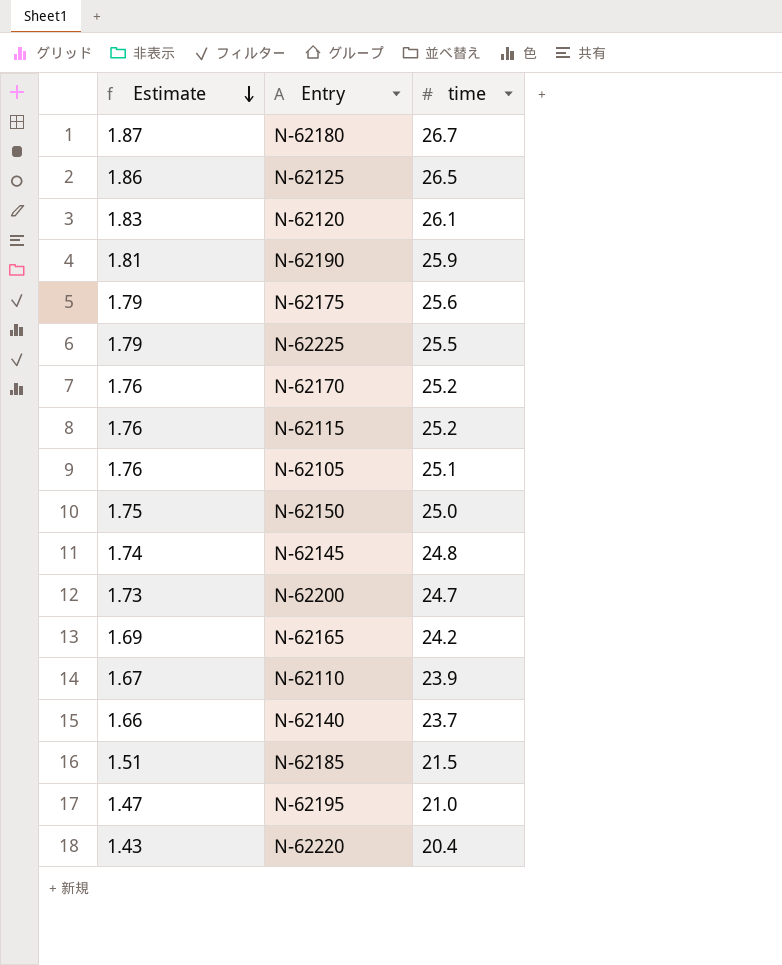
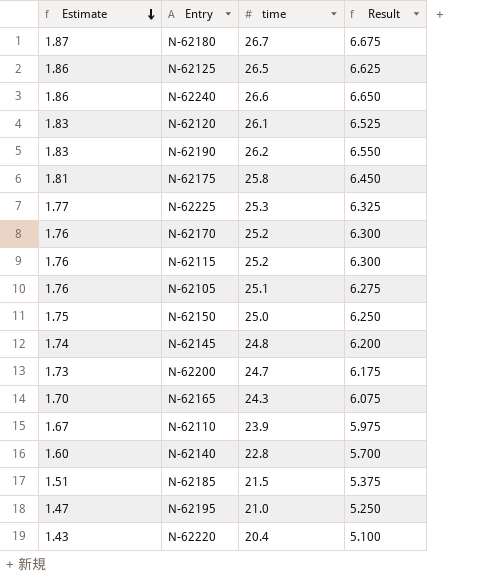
column Result | formula: none -> [time] * 0.25
row N-62240: none -> 1.86 | 26.6 | 6.650
N-62190 | Estimate: 1.81 -> 1.83
N-62190 | time: 25.9 -> 26.2
N-62175 | Estimate: 1.79 -> 1.81
N-62175 | time: 25.6 -> 25.8
N-62225 | Estimate: 1.79 -> 1.77
N-62225 | time: 25.5 -> 25.3
N-62165 | Estimate: 1.69 -> 1.70
N-62165 | time: 24.2 -> 24.3
N-62140 | Estimate: 1.66 -> 1.60
N-62140 | time: 23.7 -> 22.8

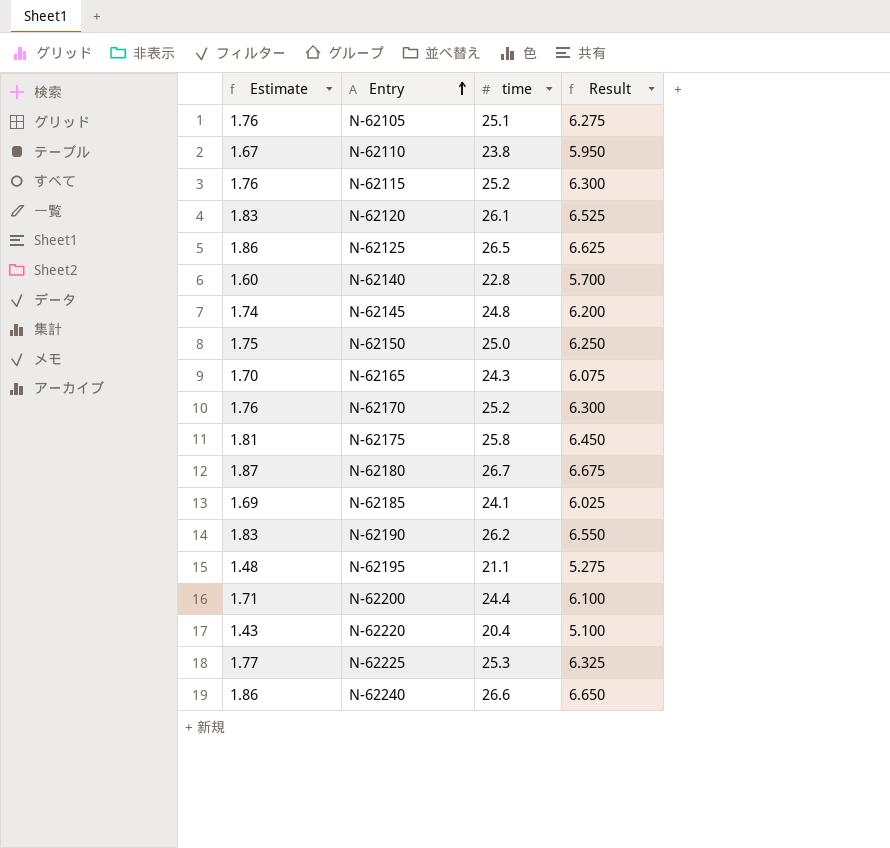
row order: Estimate descending -> Entry ascending
N-62110 | time: 23.9 -> 23.8
N-62110 | Result: 5.975 -> 5.950
N-62185 | Estimate: 1.51 -> 1.69
N-62185 | time: 21.5 -> 24.1
N-62185 | Result: 5.375 -> 6.025
N-62195 | Estimate: 1.47 -> 1.48
N-62195 | time: 21.0 -> 21.1
N-62195 | Result: 5.250 -> 5.275
N-62200 | Estimate: 1.73 -> 1.71
N-62200 | time: 24.7 -> 24.4
N-62200 | Result: 6.175 -> 6.100

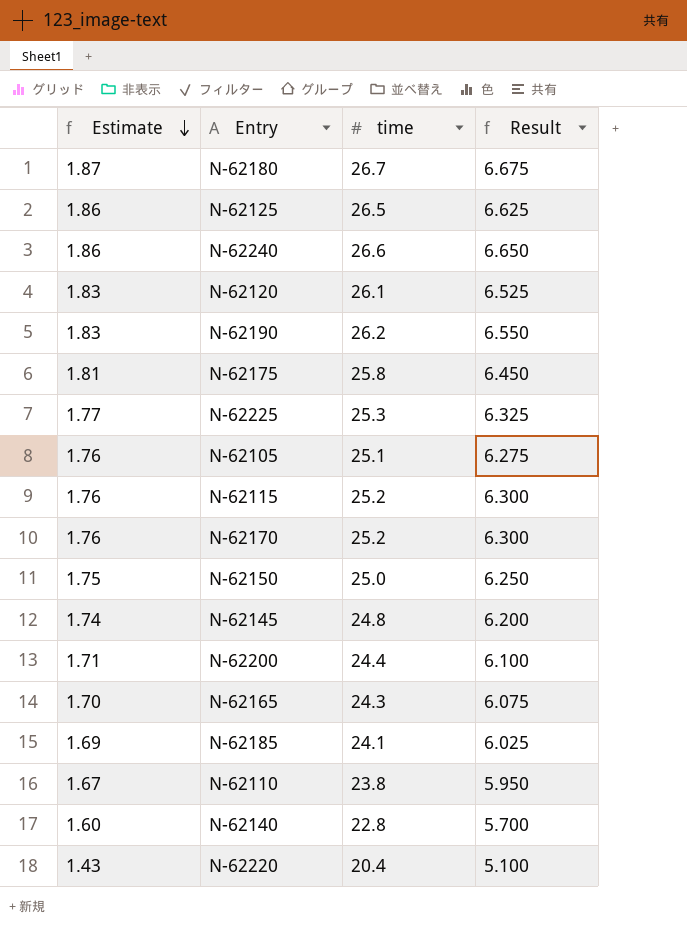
row order: Entry ascending -> Estimate descending
row N-62195: 1.48 | 21.1 | 5.275 -> none

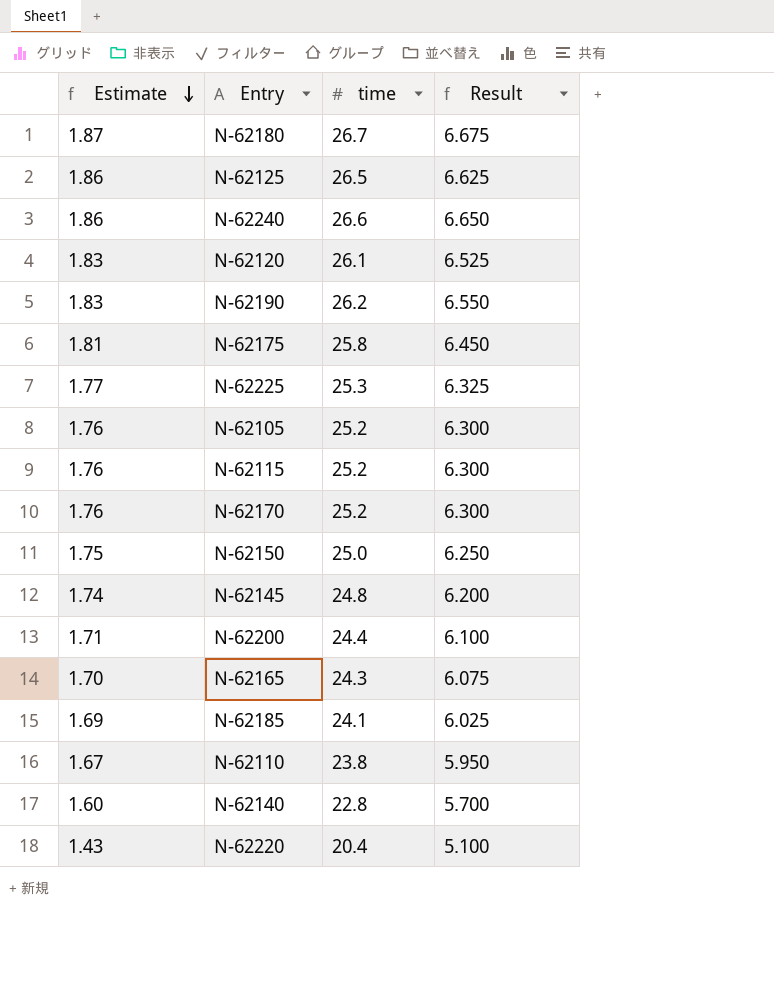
N-62105 | time: 25.1 -> 25.2
N-62105 | Result: 6.275 -> 6.300

